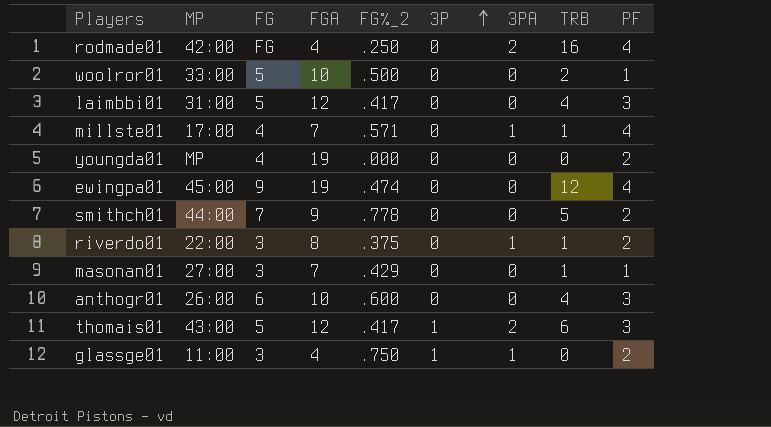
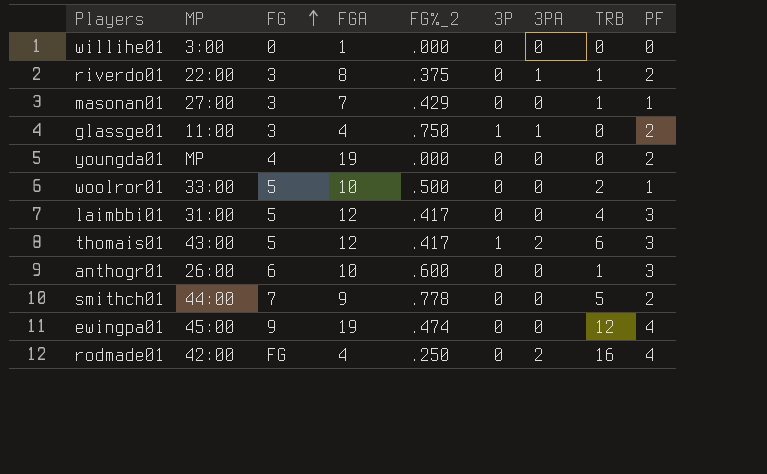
row order: 3P ascending -> FG ascending
row millste01: 17:00 | 4 | 7 | .571 | 0 | 1 | 1 | 4 -> none
row willihe01: none -> 3:00 | 0 | 1 | .000 | 0 | 0 | 0 | 0
anthogr01 | TRB: 4 -> 1

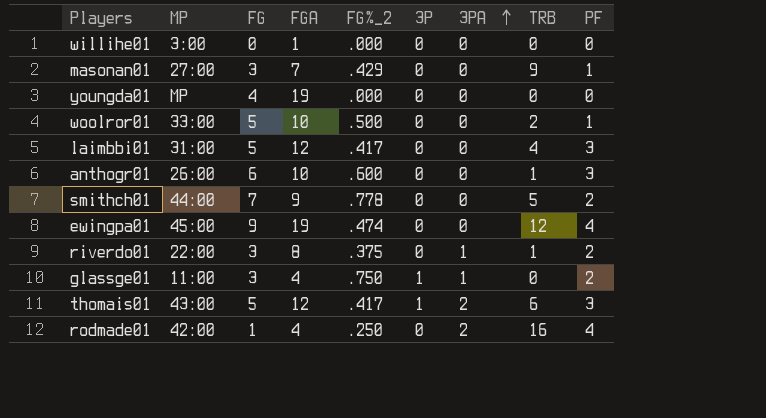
row order: FG ascending -> 3PA ascending
masonan01 | TRB: 1 -> 9
youngda01 | PF: 2 -> 0
rodmade01 | FG: FG -> 1

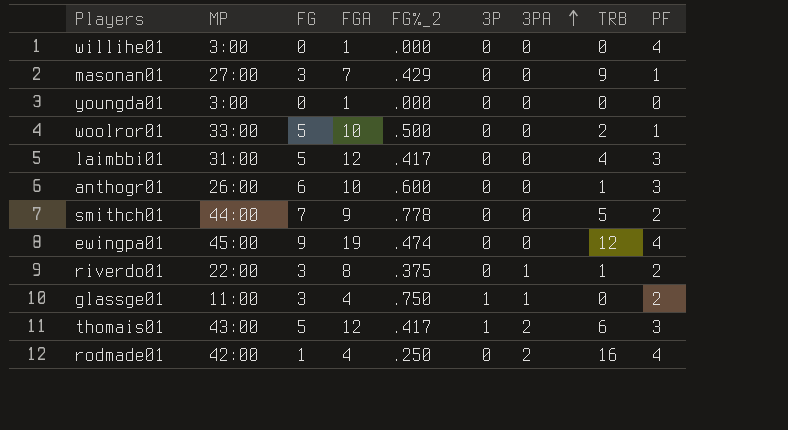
willihe01 | PF: 0 -> 4
youngda01 | MP: MP -> 3:00
youngda01 | FG: 4 -> 0
youngda01 | FGA: 19 -> 1

